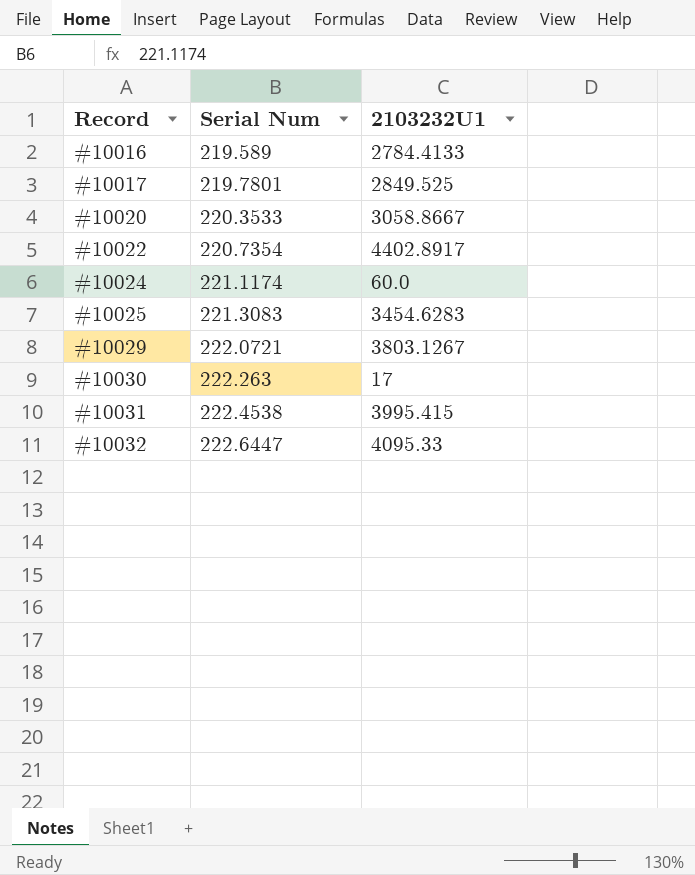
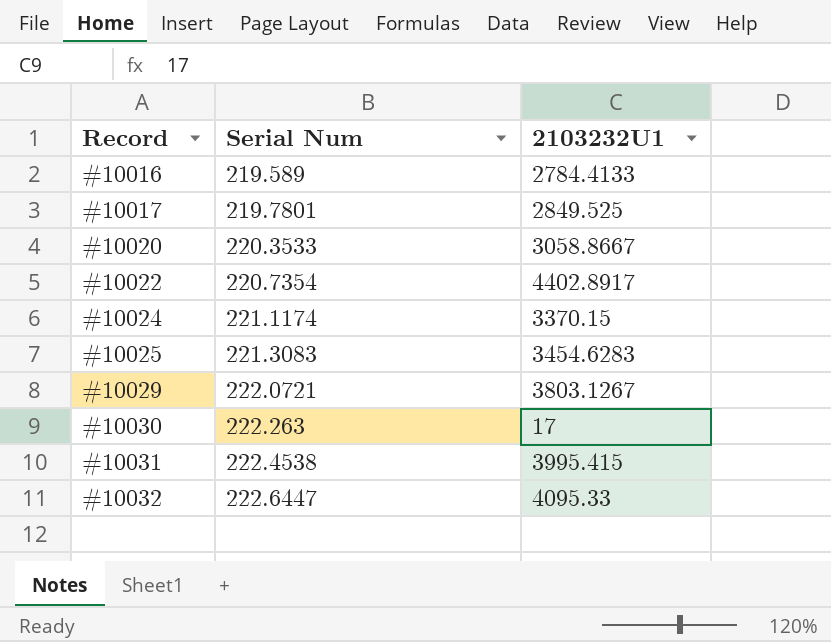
#10024 | 2103232U1: 60.0 -> 3370.15

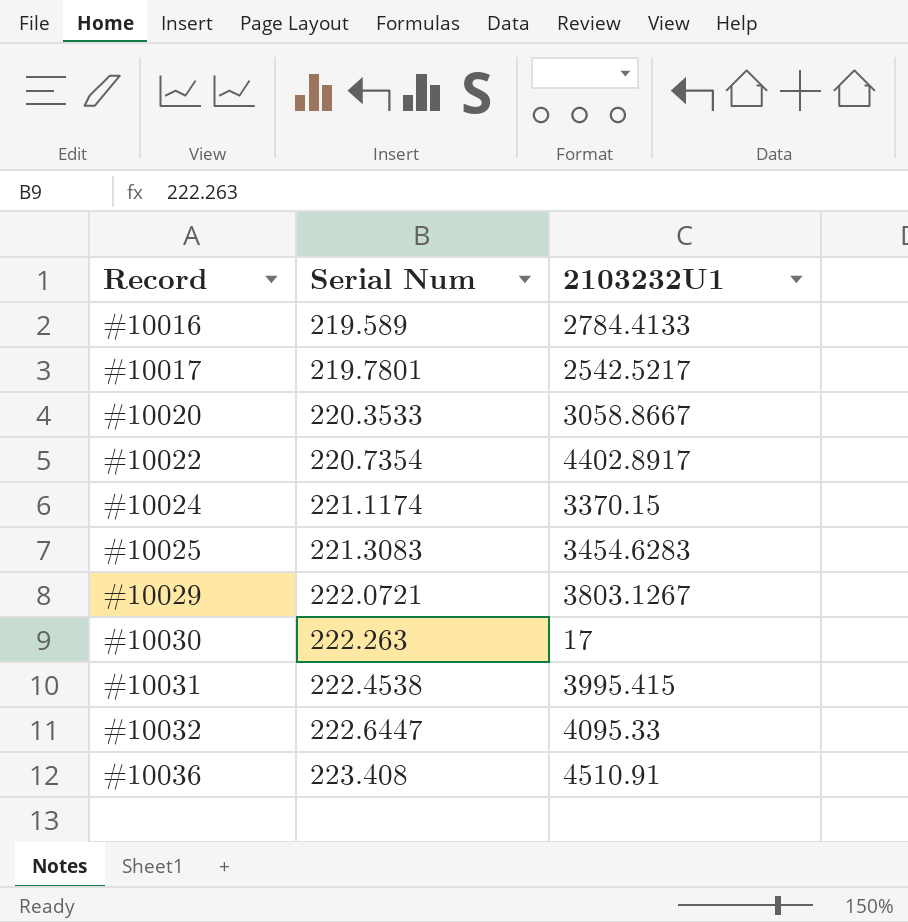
#10017 | 2103232U1: 2849.525 -> 2542.5217
row #10036: none -> 223.408 | 4510.91

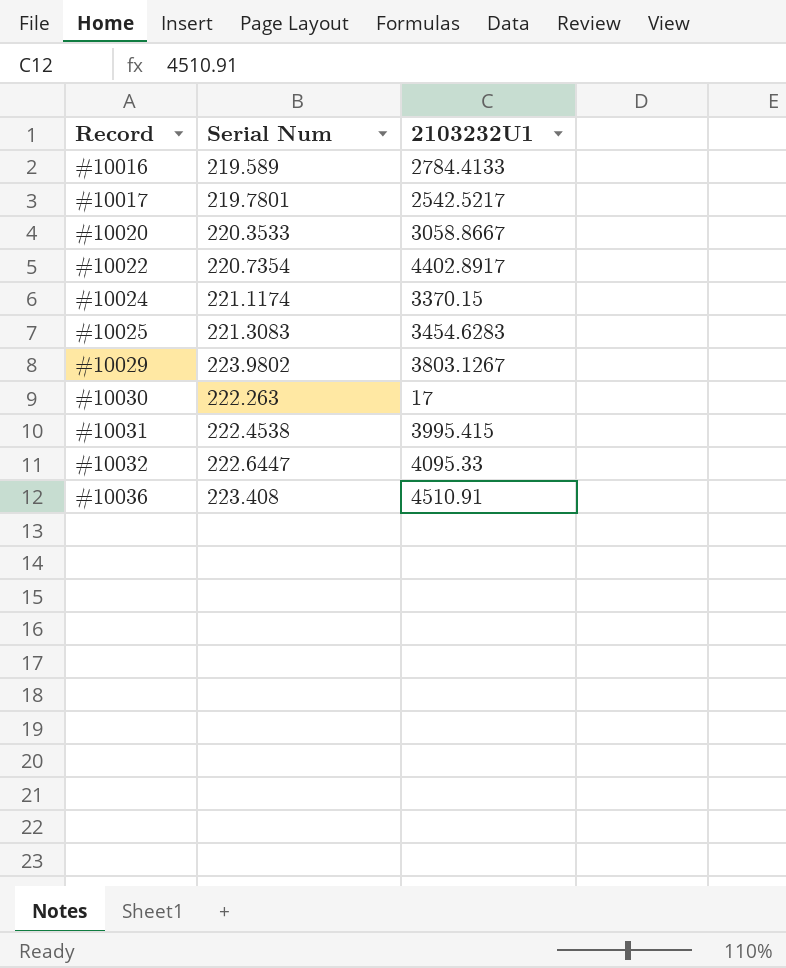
#10029 | Serial Num: 222.0721 -> 223.9802

